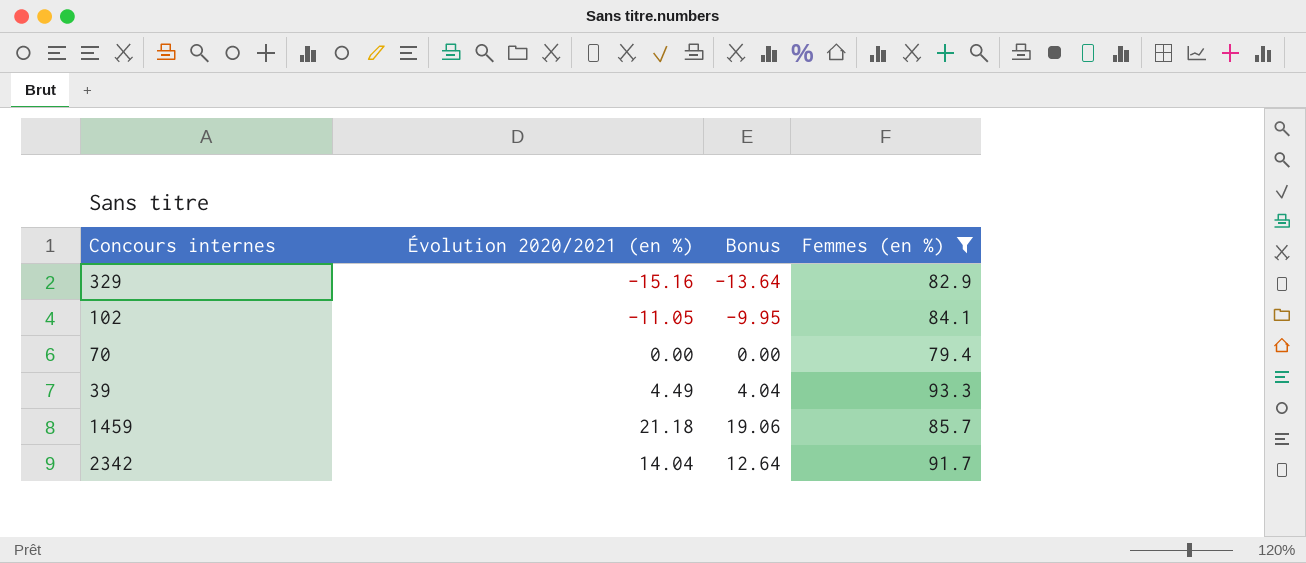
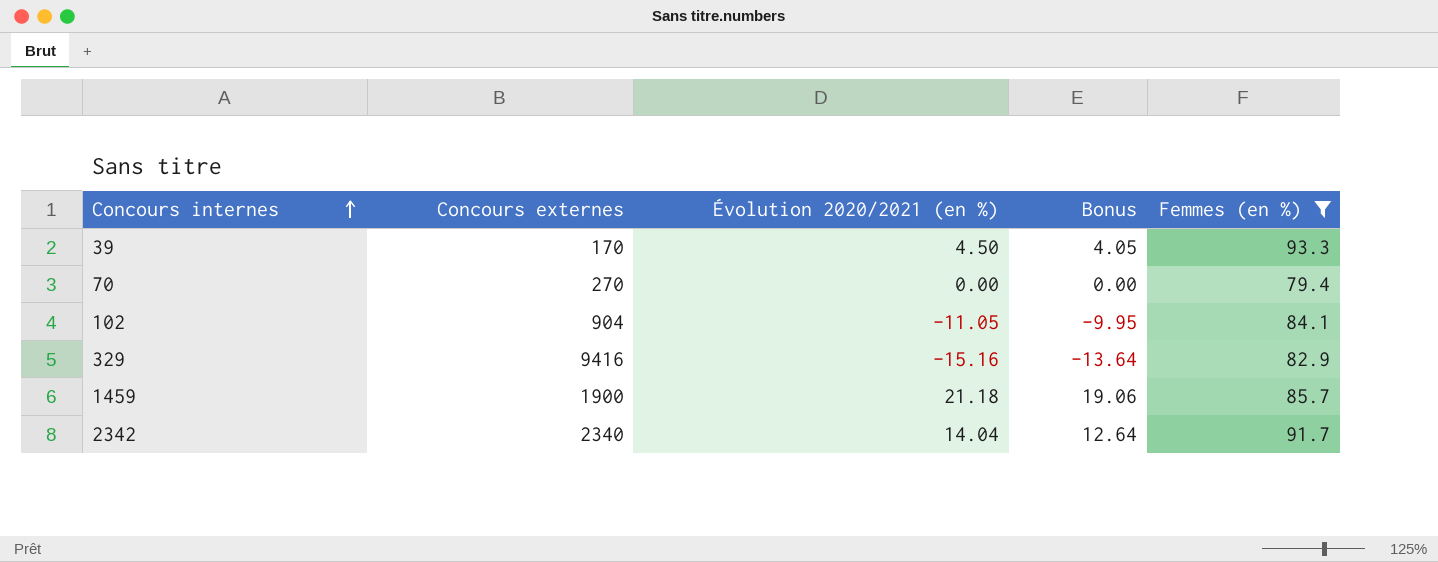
row order: none -> Concours internes ascending
column Concours externes | position: none -> 2
39 | Évolution 2020/2021 (en %): 4.49 -> 4.50
39 | Bonus: 4.04 -> 4.05

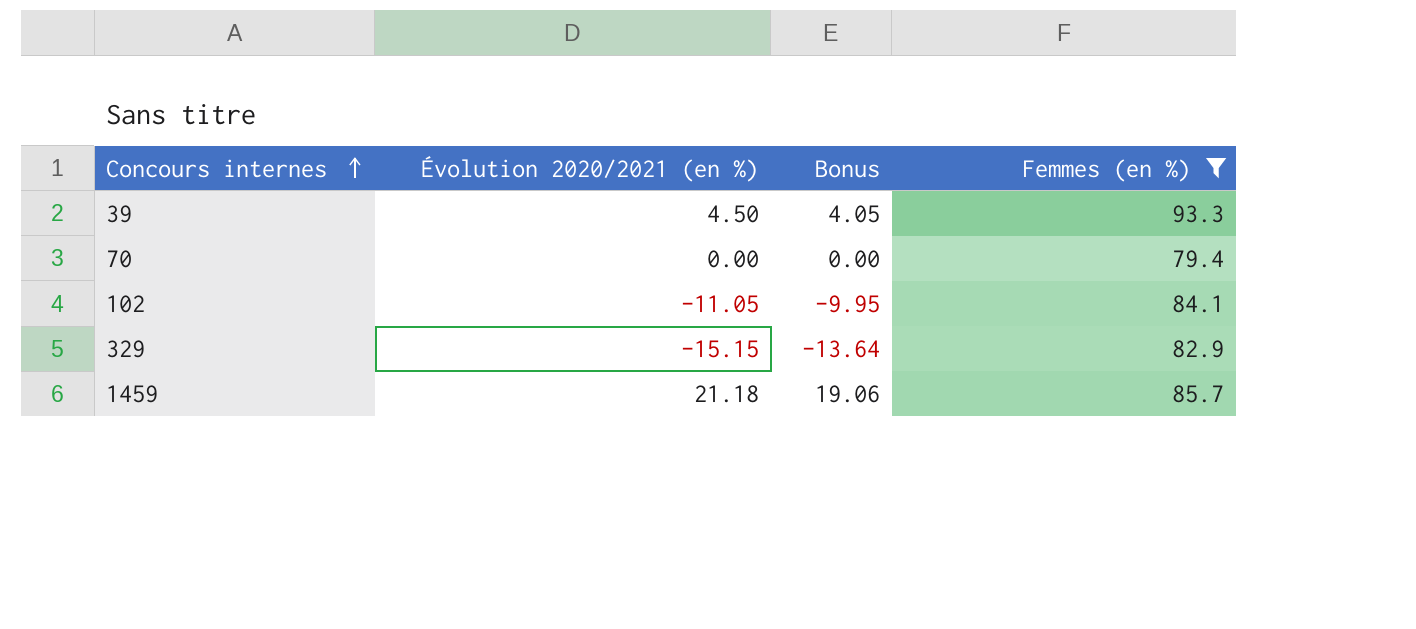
column Concours externes | position: 2 -> none
row 2342: 2340 | 14.04 | 12.64 | 91.7 -> none
329 | Évolution 2020/2021 (en %): -15.16 -> -15.15

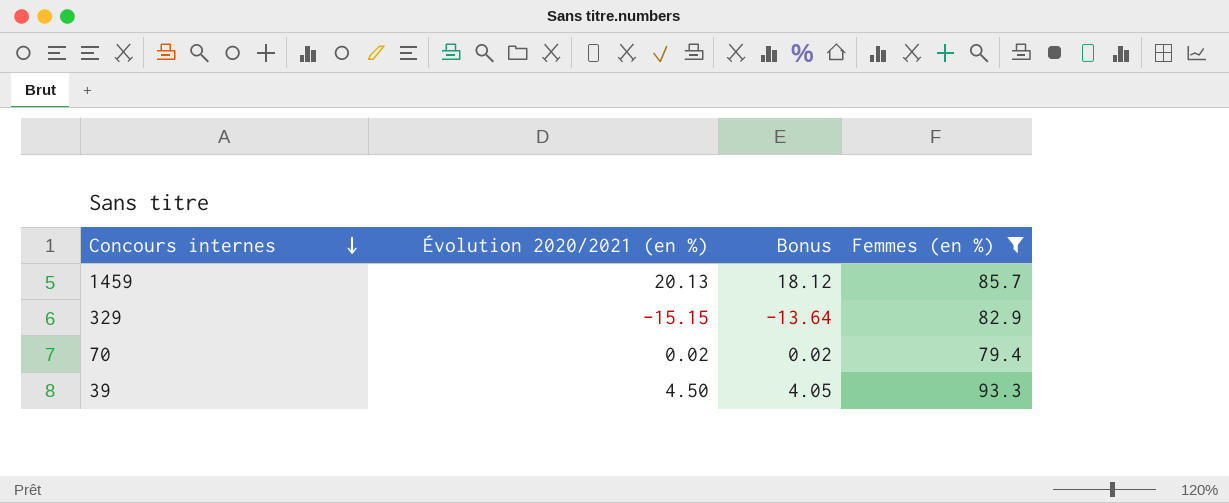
row order: Concours internes ascending -> Concours internes descending
row 102: -11.05 | -9.95 | 84.1 -> none
1459 | Évolution 2020/2021 (en %): 21.18 -> 20.13
1459 | Bonus: 19.06 -> 18.12
70 | Évolution 2020/2021 (en %): 0.00 -> 0.02
70 | Bonus: 0.00 -> 0.02

